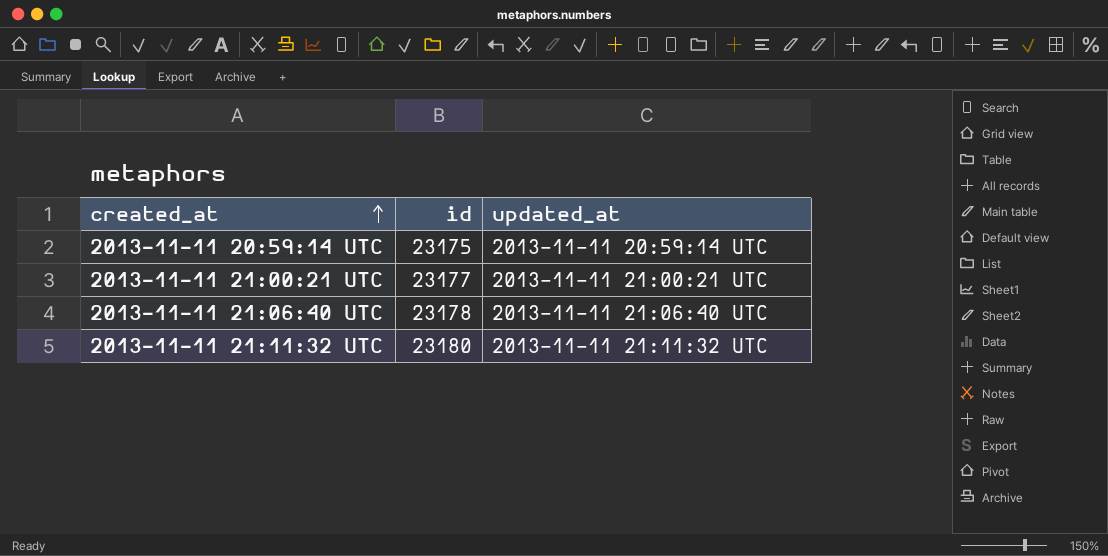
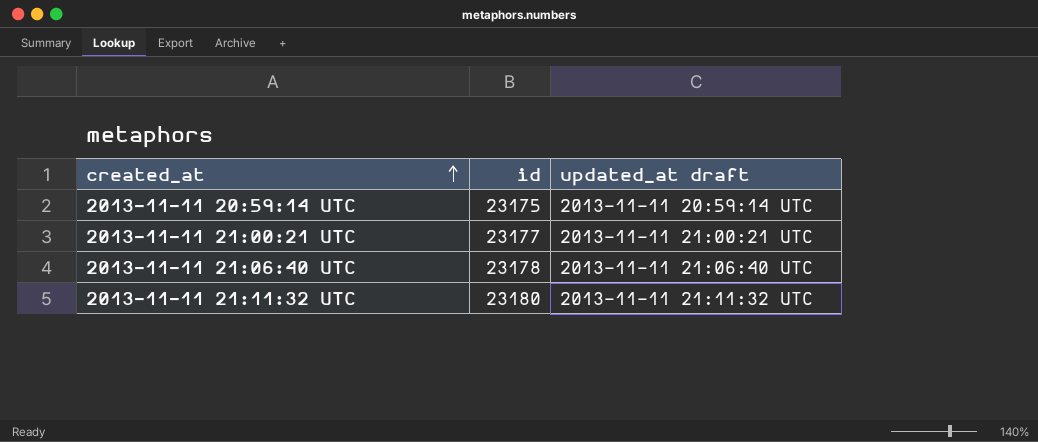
column name: updated_at -> updated_at draft

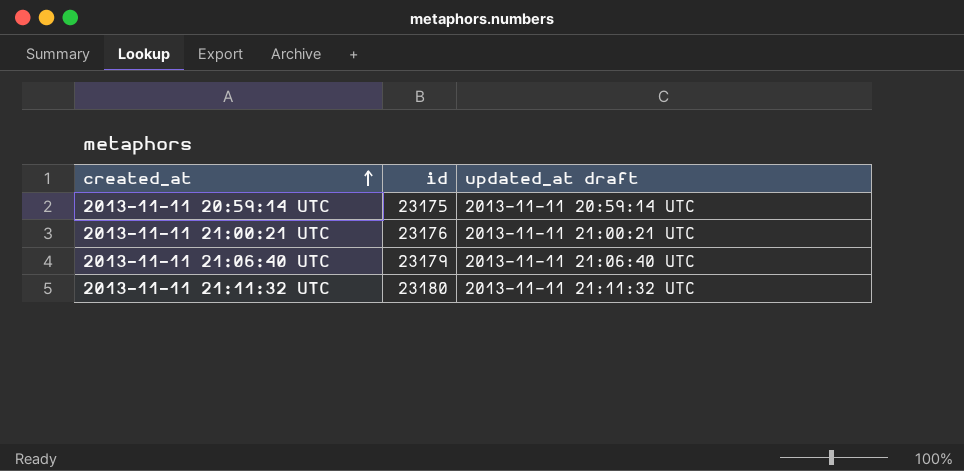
2013-11-11 21:00:21 UTC | id: 23177 -> 23176
2013-11-11 21:06:40 UTC | id: 23178 -> 23179

